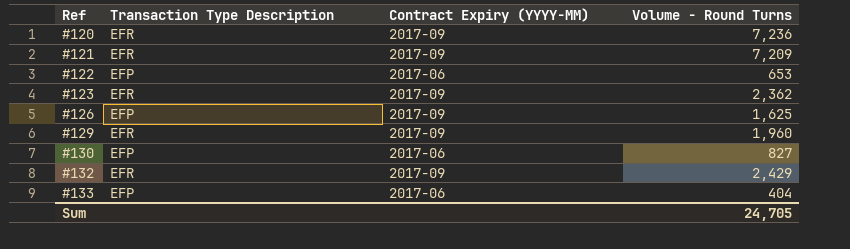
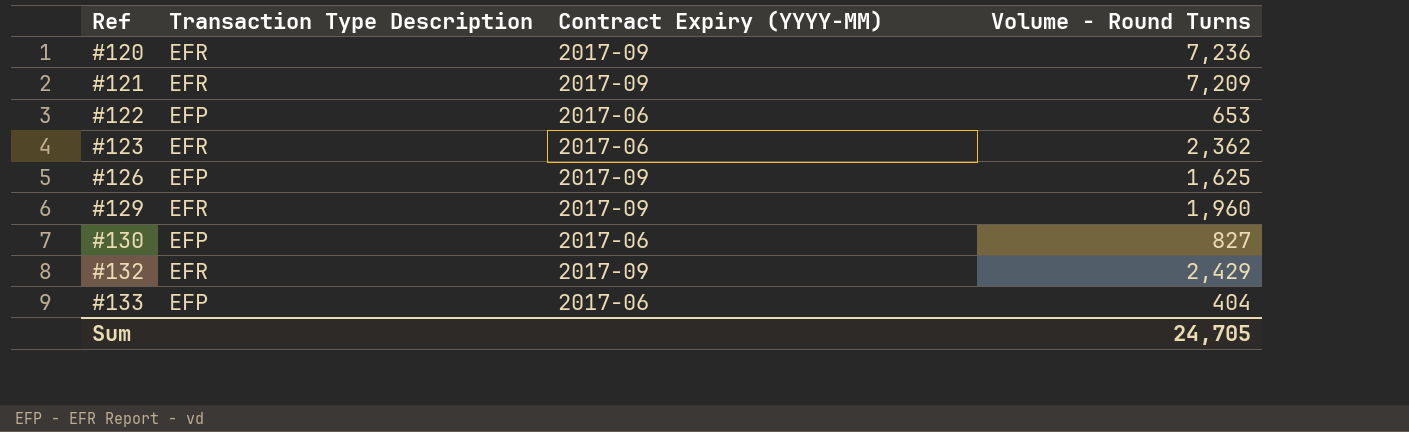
#123 | Contract Expiry (YYYY-MM): 2017-09 -> 2017-06

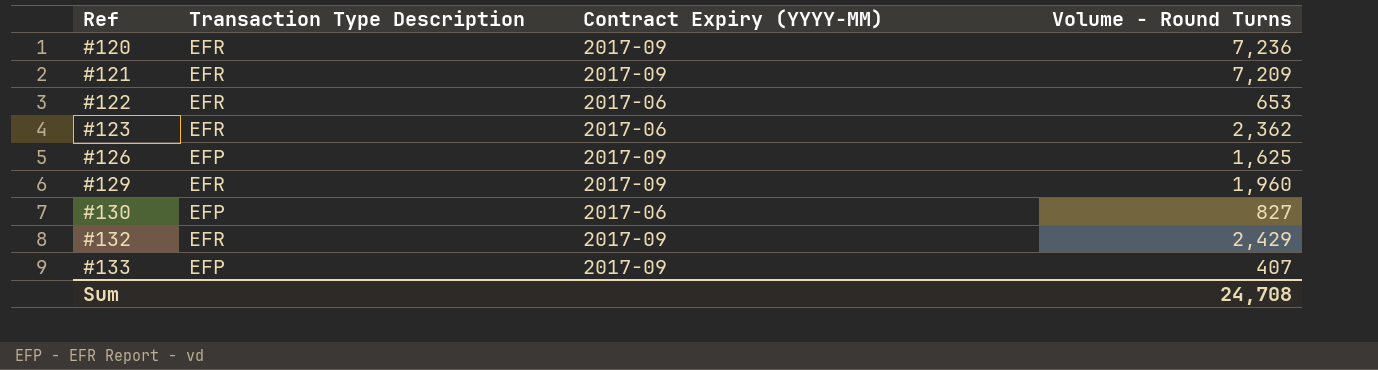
#122 | Transaction Type Description: EFP -> EFR
#133 | Contract Expiry (YYYY-MM): 2017-06 -> 2017-09
#133 | Volume - Round Turns: 404 -> 407
Sum | Volume - Round Turns: 24,705 -> 24,708

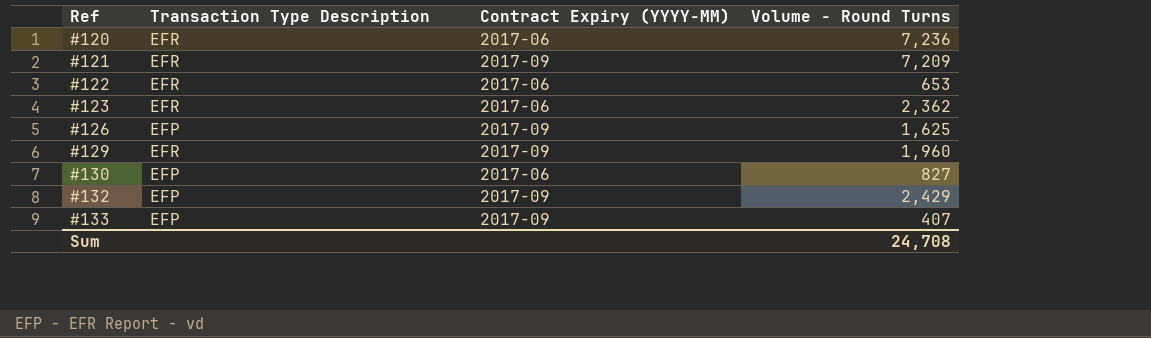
#120 | Contract Expiry (YYYY-MM): 2017-09 -> 2017-06
#132 | Transaction Type Description: EFR -> EFP

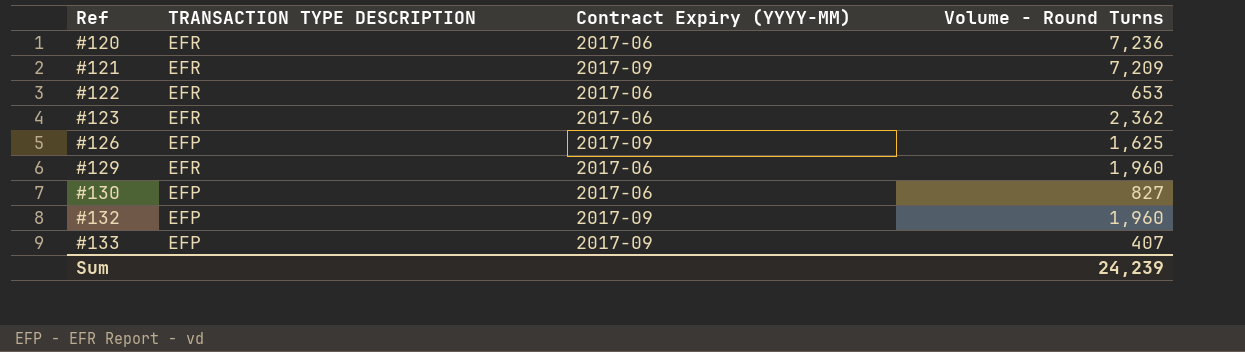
column name: Transaction Type Description -> TRANSACTION TYPE DESCRIPTION
#129 | Contract Expiry (YYYY-MM): 2017-09 -> 2017-06
#132 | Volume - Round Turns: 2,429 -> 1,960
Sum | Volume - Round Turns: 24,708 -> 24,239

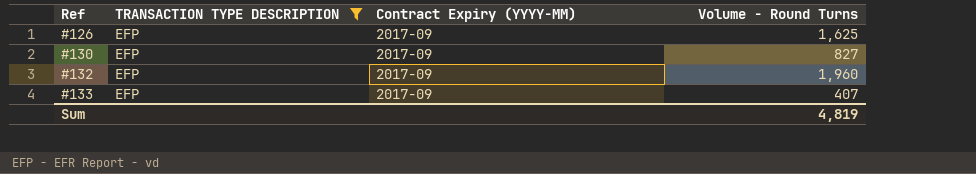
filter: none -> TRANSACTION TYPE DESCRIPTION = EFP
#130 | Contract Expiry (YYYY-MM): 2017-06 -> 2017-09
Sum | Volume - Round Turns: 24,239 -> 4,819

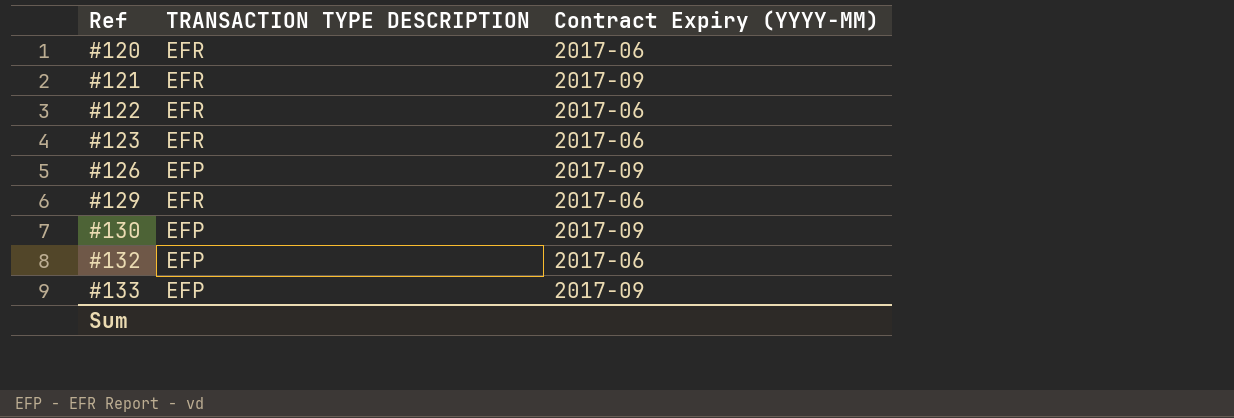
filter: TRANSACTION TYPE DESCRIPTION = EFP -> none
column Volume - Round Turns | position: 4 -> none
#132 | Contract Expiry (YYYY-MM): 2017-09 -> 2017-06

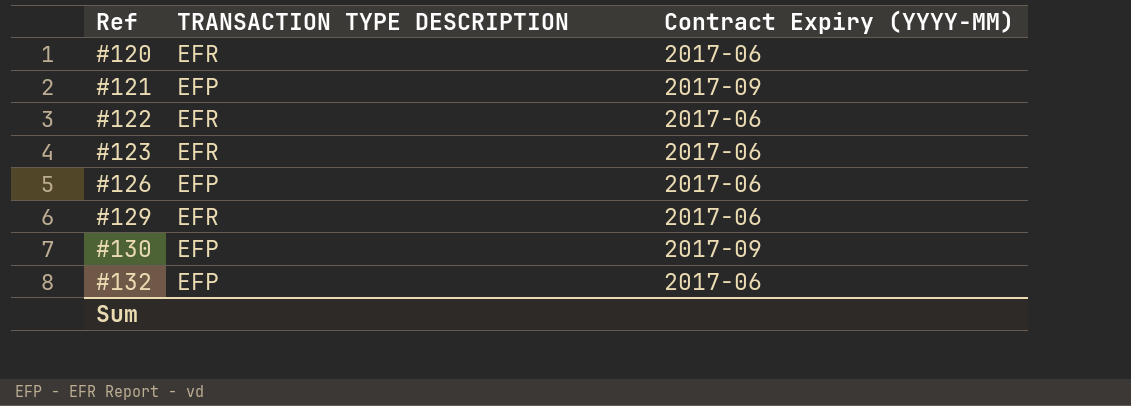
row #133: EFP | 2017-09 -> none
#121 | TRANSACTION TYPE DESCRIPTION: EFR -> EFP
#126 | Contract Expiry (YYYY-MM): 2017-09 -> 2017-06

